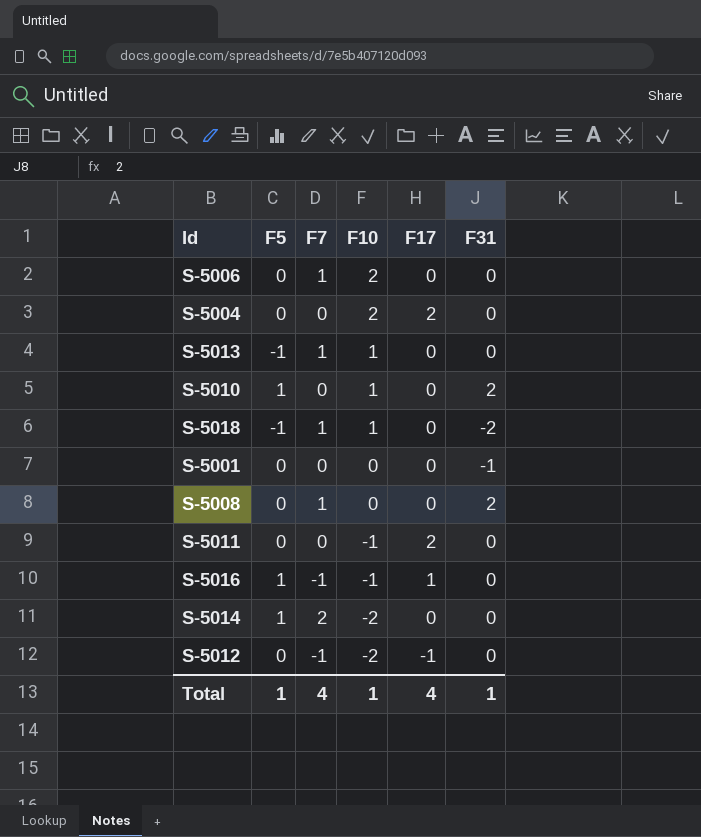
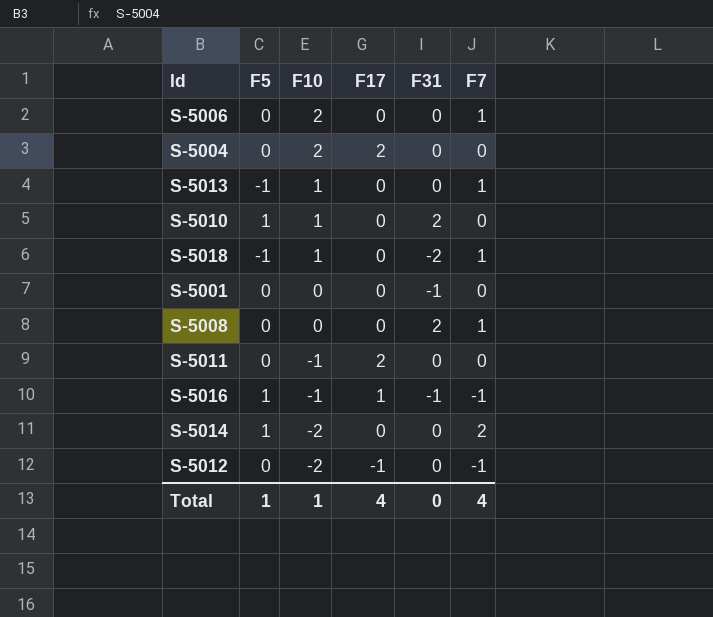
column F7 | position: 3 -> 6
S-5016 | F31: 0 -> -1
Total | F31: 1 -> 0

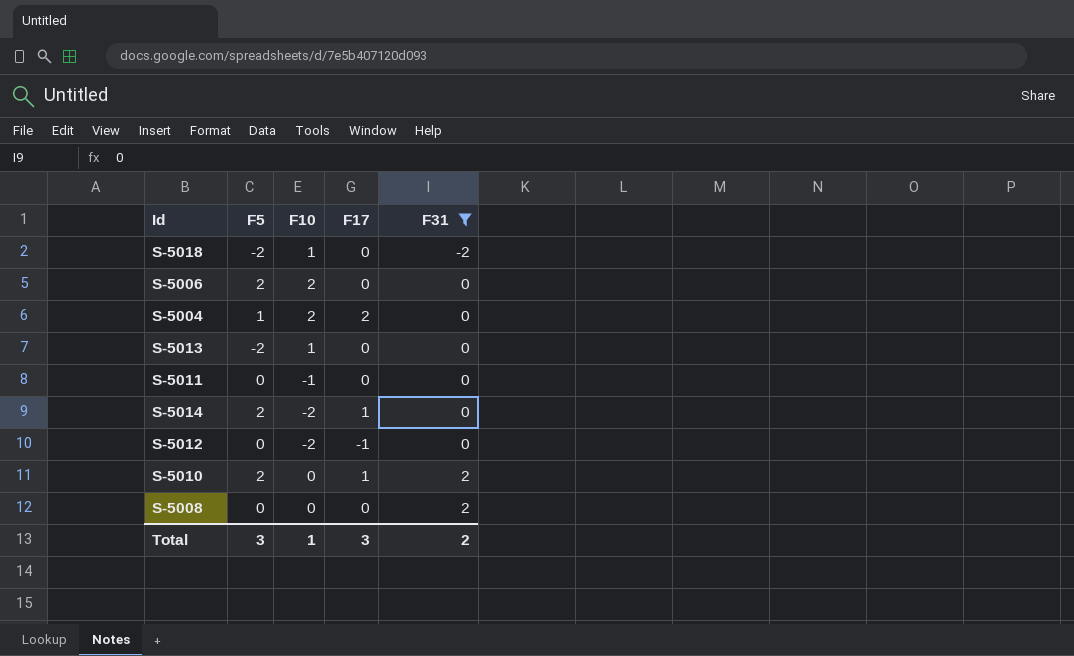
filter: none -> F31 != -1
row order: F10 descending -> F31 ascending
column F7 | position: 6 -> none
S-5018 | F5: -1 -> -2
S-5006 | F5: 0 -> 2
S-5004 | F5: 0 -> 1
S-5013 | F5: -1 -> -2
S-5011 | F17: 2 -> 0
S-5014 | F5: 1 -> 2
S-5014 | F17: 0 -> 1
S-5010 | F5: 1 -> 2
S-5010 | F10: 1 -> 0
S-5010 | F17: 0 -> 1
Total | F5: 1 -> 3
Total | F17: 4 -> 3
Total | F31: 0 -> 2

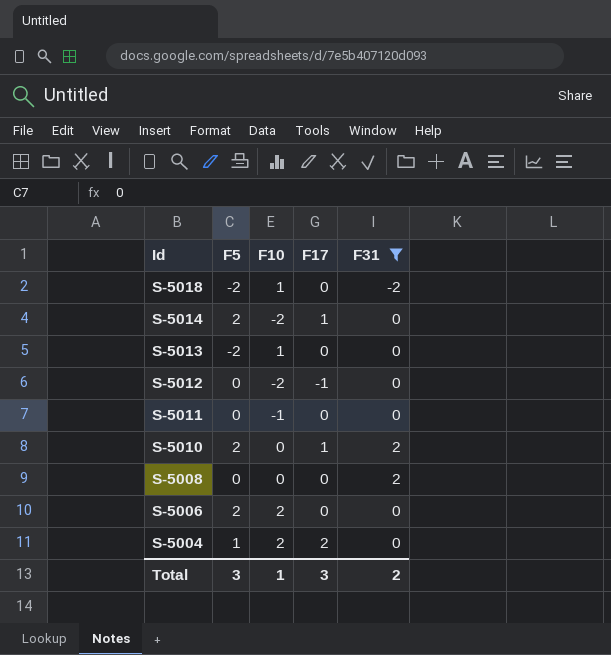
row order: F31 ascending -> Id descending

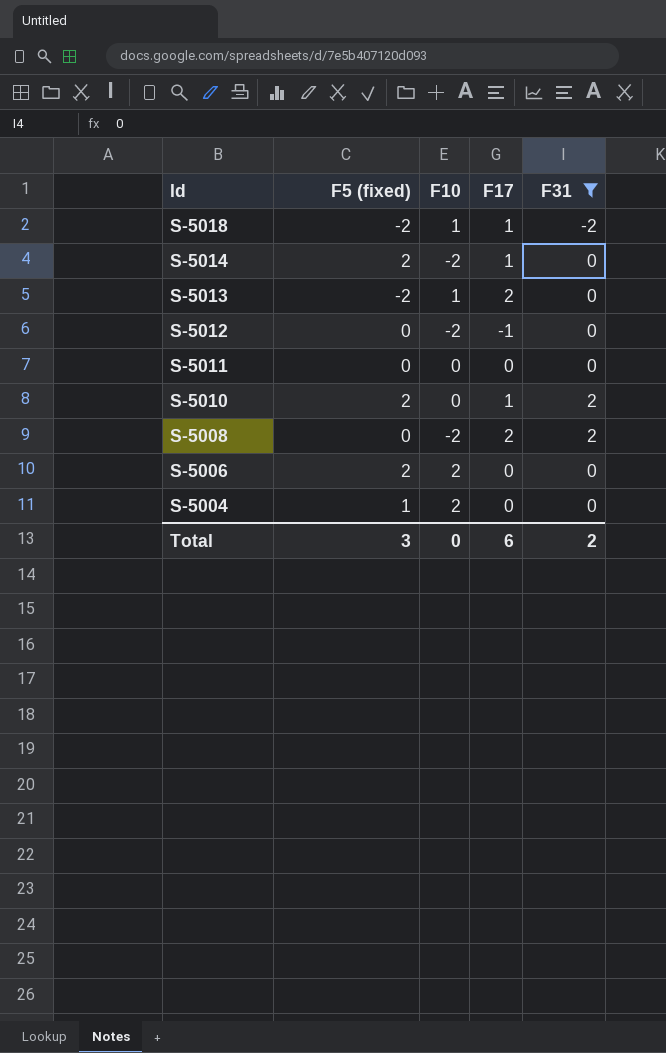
column name: F5 -> F5 (fixed)
S-5018 | F17: 0 -> 1
S-5013 | F17: 0 -> 2
S-5011 | F10: -1 -> 0
S-5008 | F10: 0 -> -2
S-5008 | F17: 0 -> 2
S-5004 | F17: 2 -> 0
Total | F10: 1 -> 0
Total | F17: 3 -> 6

